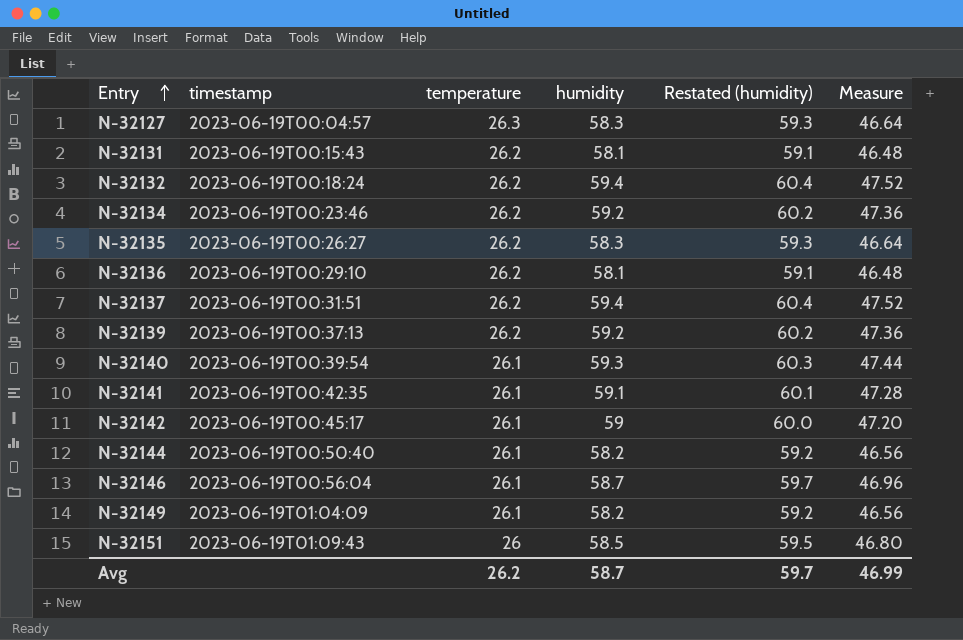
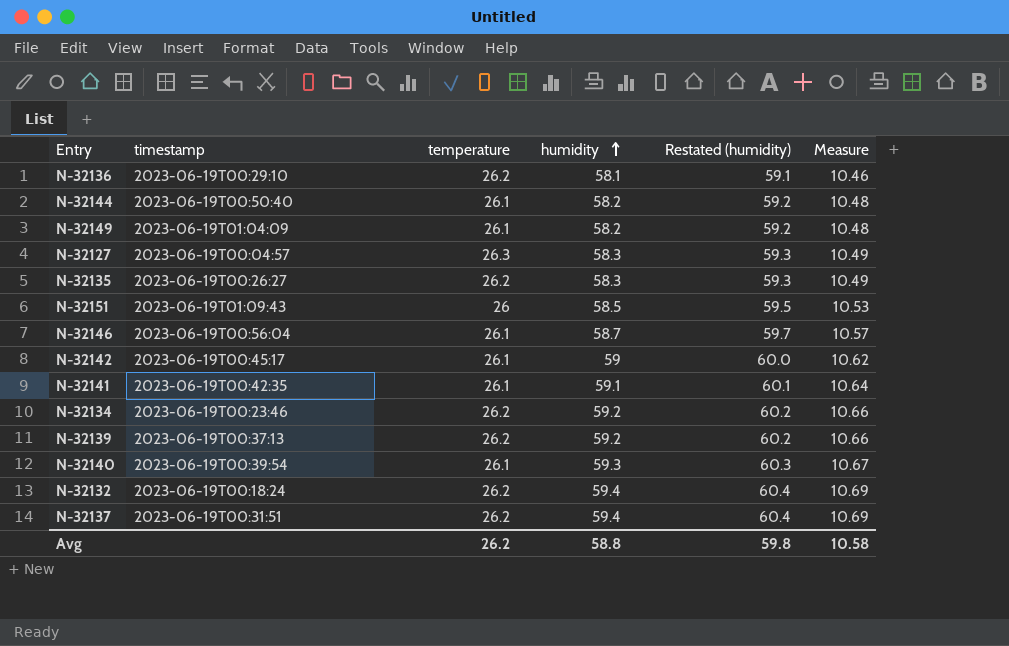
row order: Entry ascending -> humidity ascending
column Measure | formula: [humidity] * 0.8 -> [humidity] * 0.18
row N-32131: 2023-06-19T00:15:43 | 26.2 | 58.1 | 59.1 | 46.48 -> none
Avg | humidity: 58.7 -> 58.8
Avg | Restated (humidity): 59.7 -> 59.8
Avg | Measure: 46.99 -> 10.58

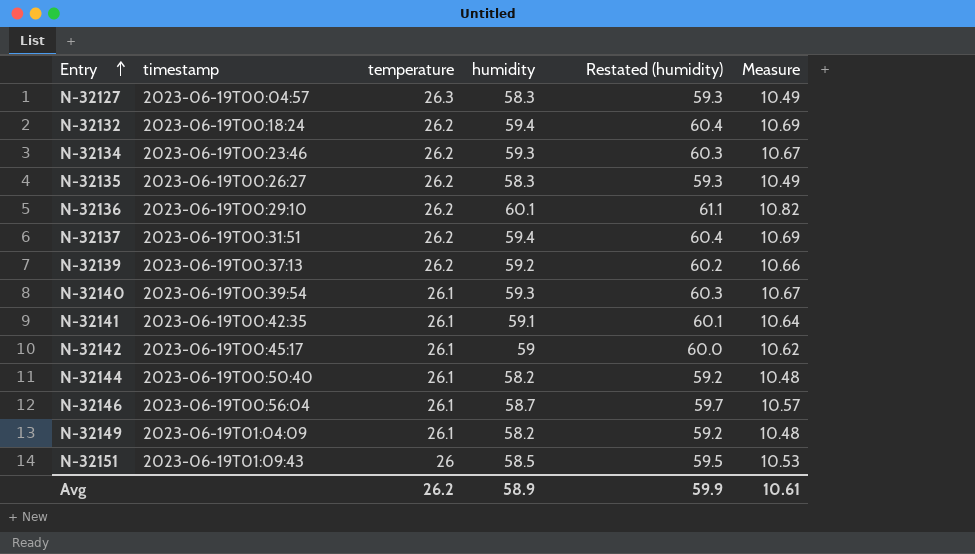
row order: humidity ascending -> Entry ascending
N-32134 | humidity: 59.2 -> 59.3
N-32134 | Restated (humidity): 60.2 -> 60.3
N-32134 | Measure: 10.66 -> 10.67
N-32136 | humidity: 58.1 -> 60.1
N-32136 | Restated (humidity): 59.1 -> 61.1
N-32136 | Measure: 10.46 -> 10.82
Avg | humidity: 58.8 -> 58.9
Avg | Restated (humidity): 59.8 -> 59.9
Avg | Measure: 10.58 -> 10.61

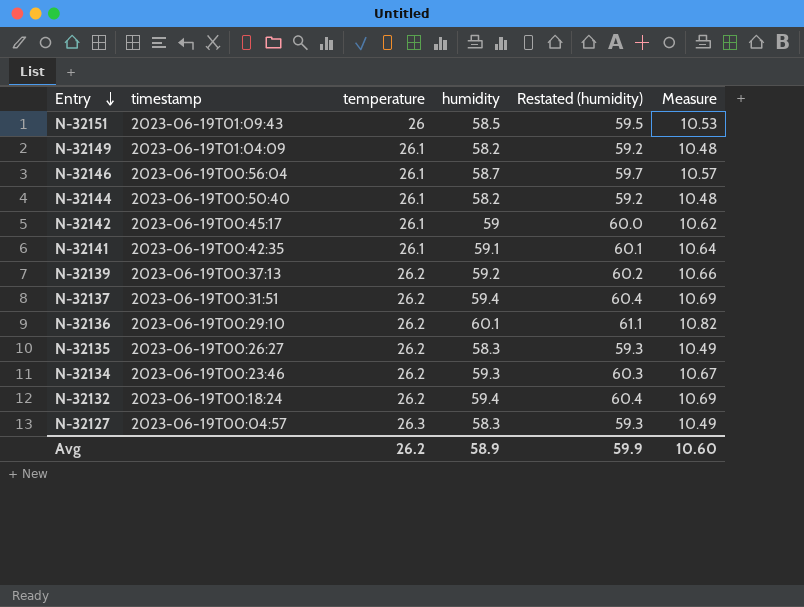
row order: Entry ascending -> Entry descending
row N-32140: 2023-06-19T00:39:54 | 26.1 | 59.3 | 60.3 | 10.67 -> none
Avg | Measure: 10.61 -> 10.60

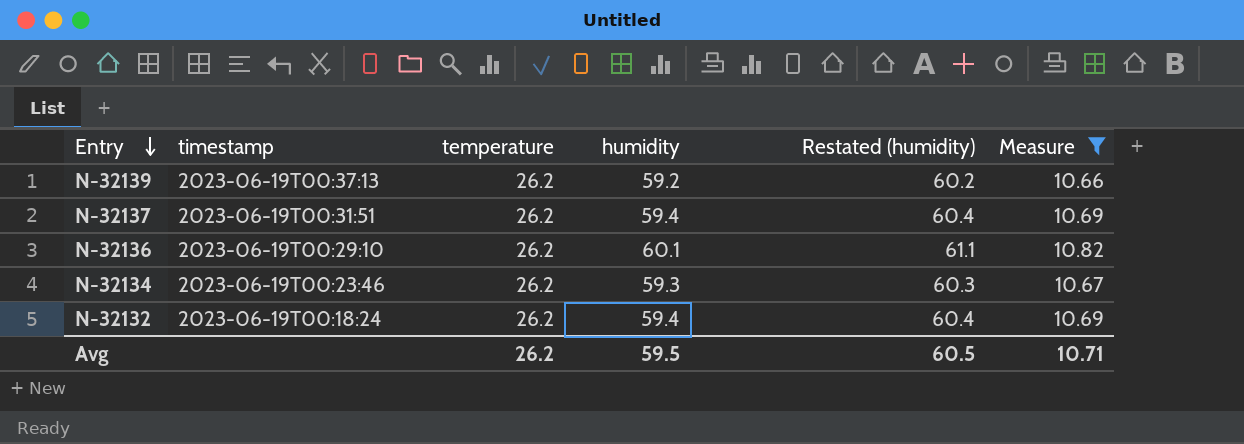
filter: none -> Measure >= 10.66
Avg | humidity: 58.9 -> 59.5
Avg | Restated (humidity): 59.9 -> 60.5
Avg | Measure: 10.60 -> 10.71

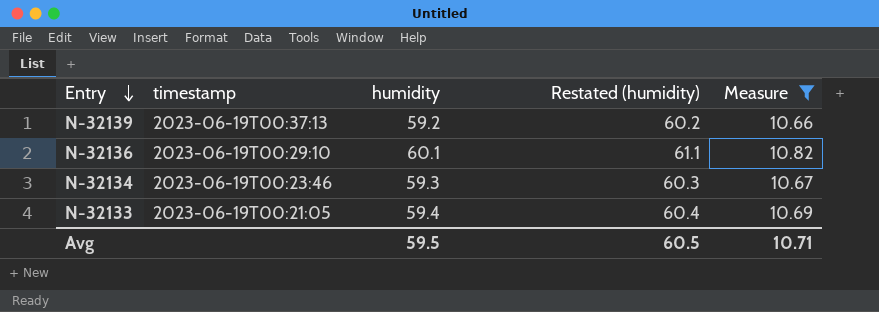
column temperature | position: 3 -> none
row N-32137: 2023-06-19T00:31:51 | 26.2 | 59.4 | 60.4 | 10.69 -> none
row N-32132: 2023-06-19T00:18:24 | 26.2 | 59.4 | 60.4 | 10.69 -> none
row N-32133: none -> 2023-06-19T00:21:05 | 59.4 | 60.4 | 10.69

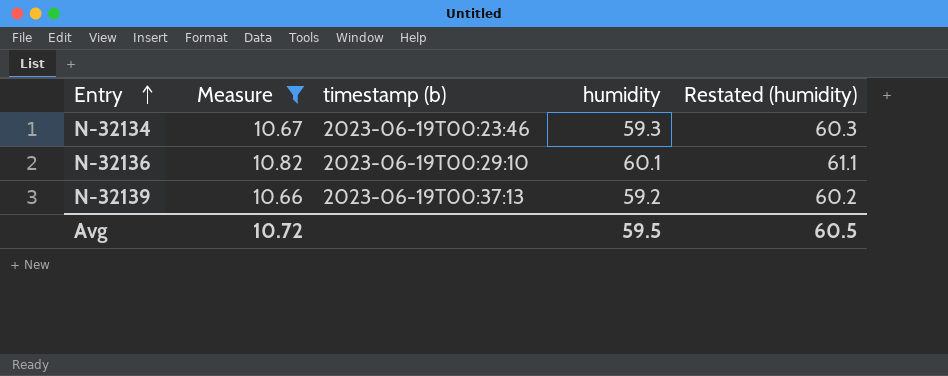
row order: Entry descending -> Entry ascending
column Measure | position: 5 -> 2
column name: timestamp -> timestamp (b)
row N-32133: 2023-06-19T00:21:05 | 59.4 | 60.4 | 10.69 -> none
Avg | Measure: 10.71 -> 10.72

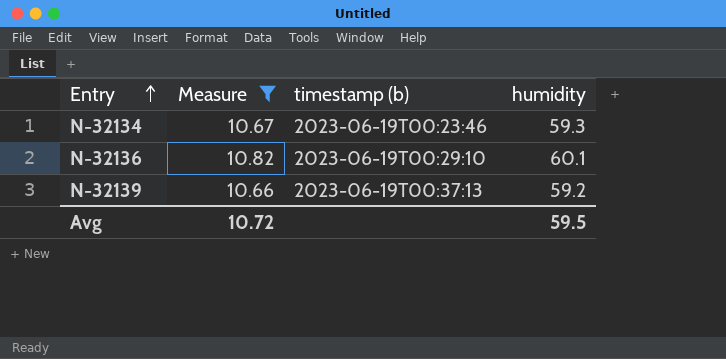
column Restated (humidity) | formula: [humidity] + 1 -> none

